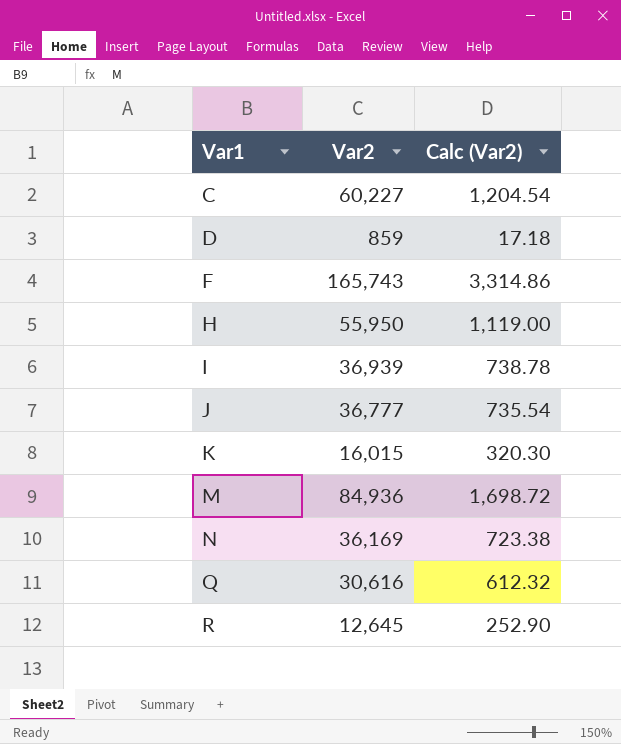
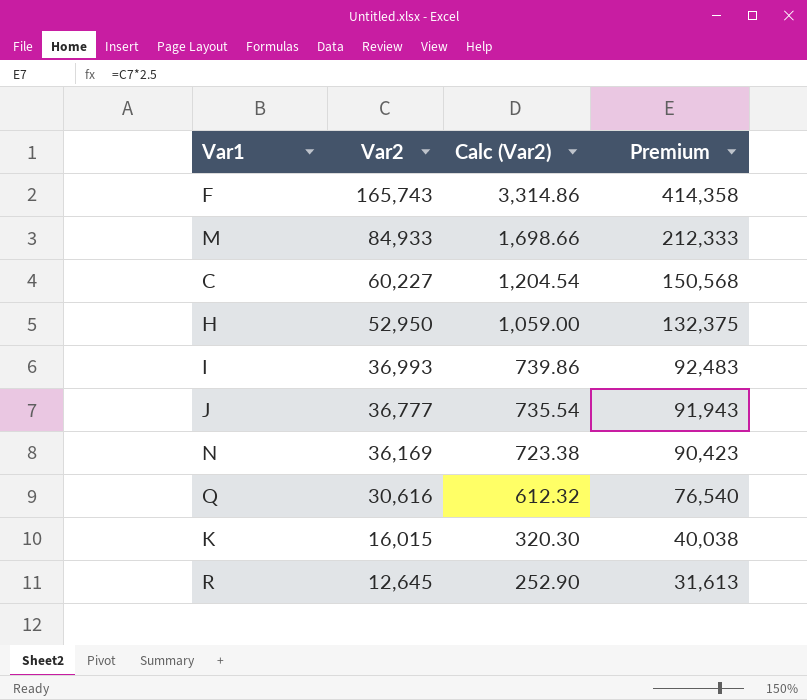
row order: Var1 ascending -> Var2 descending
column Premium | formula: none -> [Var2] * 2.5
row D: 859 | 17.18 -> none
M | Var2: 84,936 -> 84,933
M | Calc (Var2): 1,698.72 -> 1,698.66
H | Var2: 55,950 -> 52,950
H | Calc (Var2): 1,119.00 -> 1,059.00
I | Var2: 36,939 -> 36,993
I | Calc (Var2): 738.78 -> 739.86

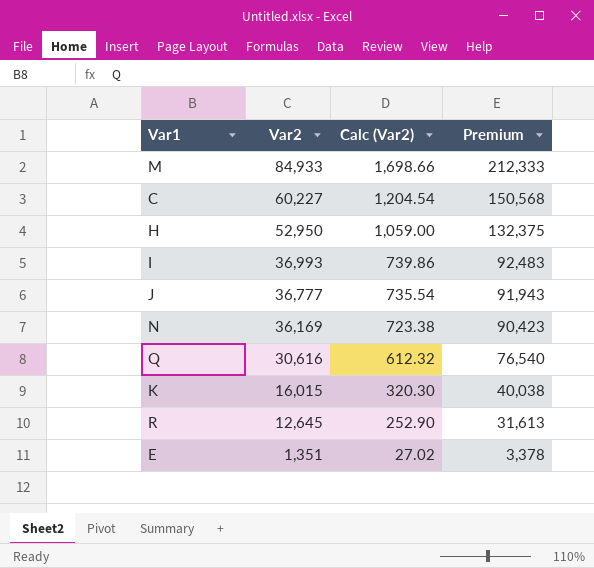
row F: 165,743 | 3,314.86 | 414,358 -> none
row E: none -> 1,351 | 27.02 | 3,378

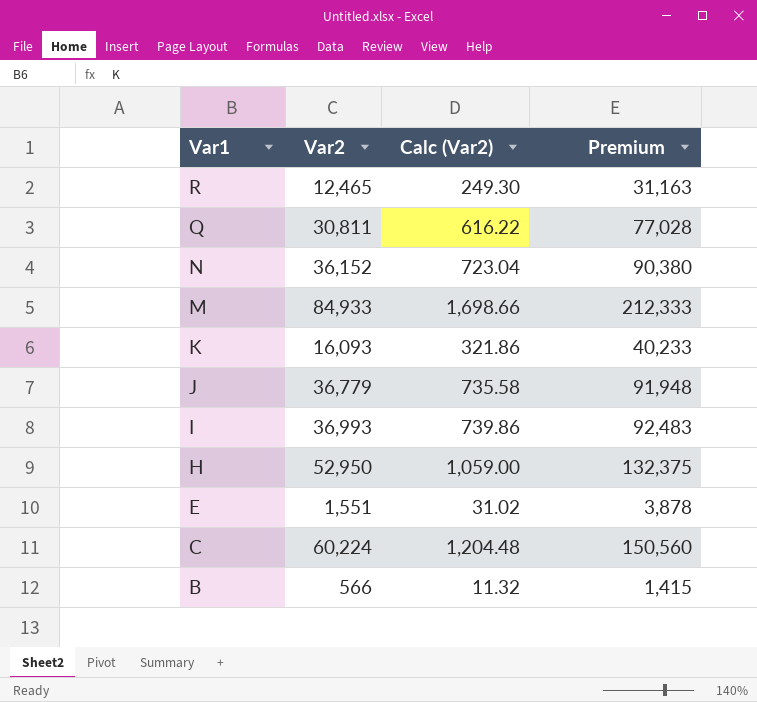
row order: Var2 descending -> Var1 descending
R | Var2: 12,645 -> 12,465
R | Calc (Var2): 252.90 -> 249.30
R | Premium: 31,613 -> 31,163
Q | Var2: 30,616 -> 30,811
Q | Calc (Var2): 612.32 -> 616.22
Q | Premium: 76,540 -> 77,028
N | Var2: 36,169 -> 36,152
N | Calc (Var2): 723.38 -> 723.04
N | Premium: 90,423 -> 90,380
K | Var2: 16,015 -> 16,093
K | Calc (Var2): 320.30 -> 321.86
K | Premium: 40,038 -> 40,233
J | Var2: 36,777 -> 36,779
J | Calc (Var2): 735.54 -> 735.58
J | Premium: 91,943 -> 91,948
E | Var2: 1,351 -> 1,551
E | Calc (Var2): 27.02 -> 31.02
E | Premium: 3,378 -> 3,878
C | Var2: 60,227 -> 60,224
C | Calc (Var2): 1,204.54 -> 1,204.48
C | Premium: 150,568 -> 150,560
row B: none -> 566 | 11.32 | 1,415

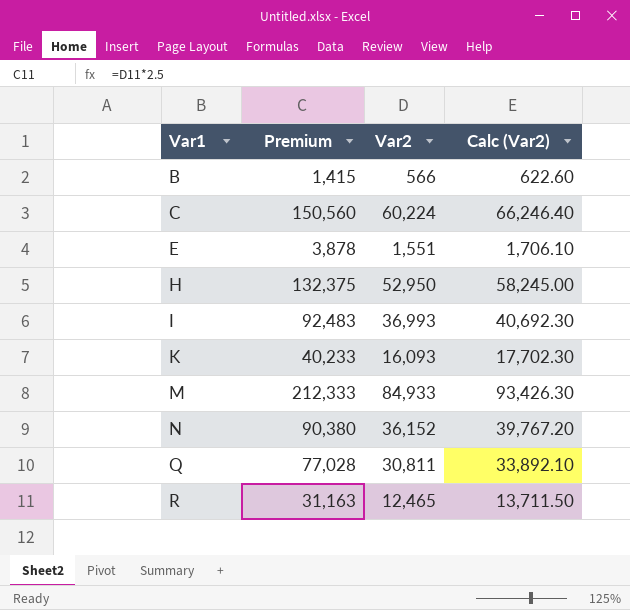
row order: Var1 descending -> Var1 ascending
column Premium | position: 4 -> 2
column Calc (Var2) | formula: [Var2] * 0.02 -> [Var2] * 1.1
row J: 36,779 | 735.58 | 91,948 -> none

